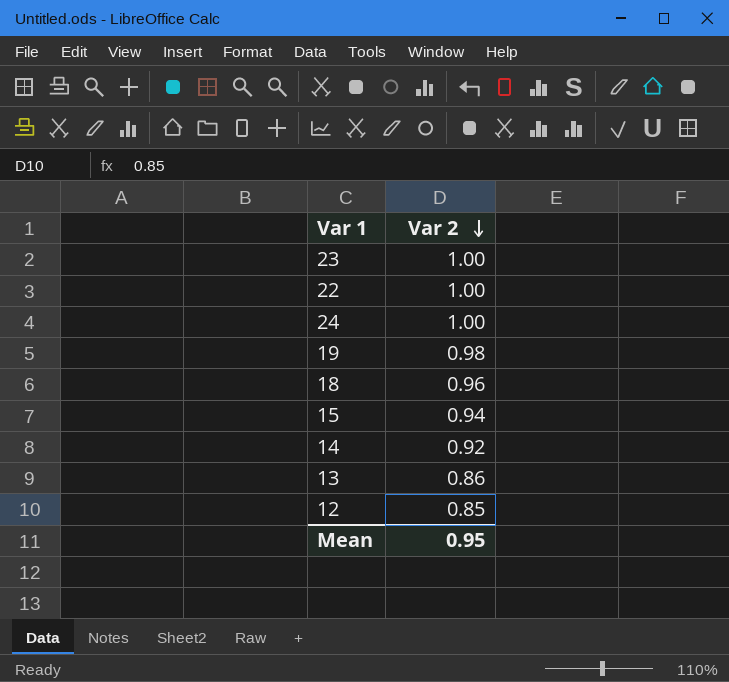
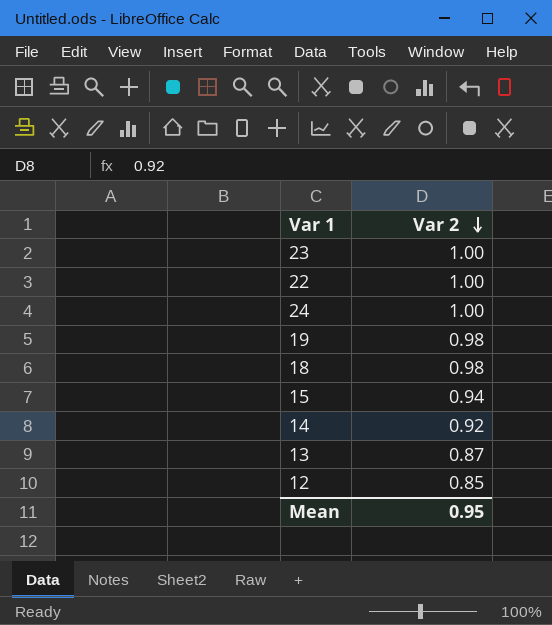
18 | Var 2: 0.96 -> 0.98
13 | Var 2: 0.86 -> 0.87

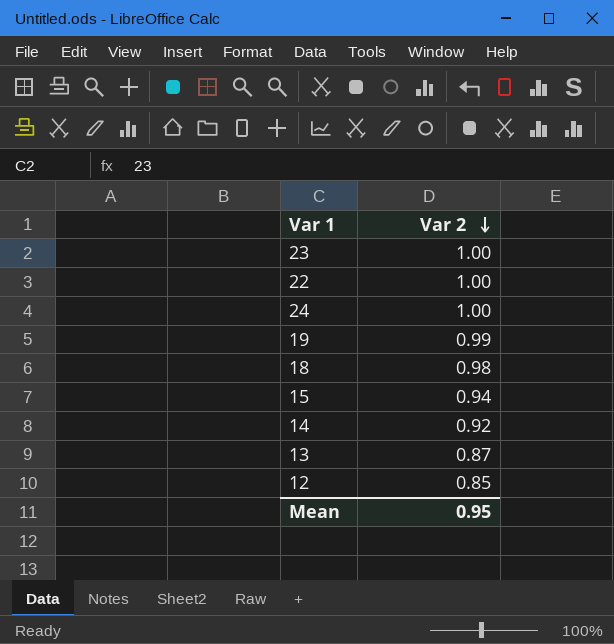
19 | Var 2: 0.98 -> 0.99

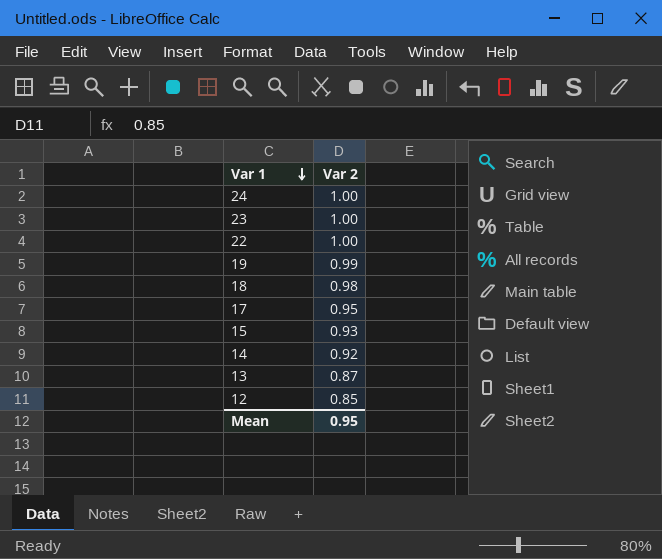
row order: Var 2 descending -> Var 1 descending
row 17: none -> 0.95
15 | Var 2: 0.94 -> 0.93

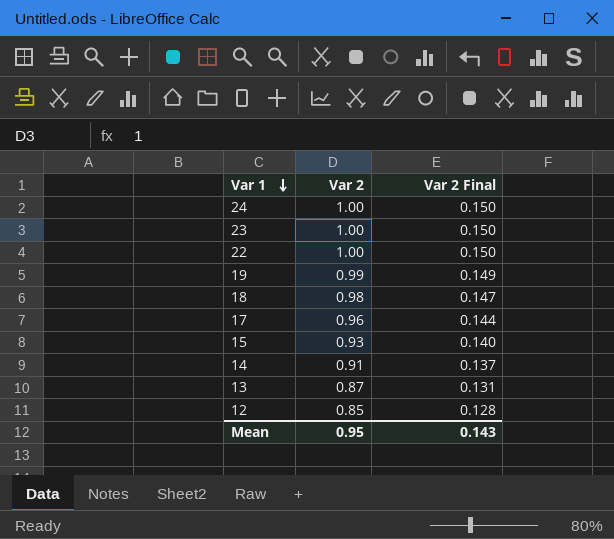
column Var 2 Final | formula: none -> [Var 2] * 0.15
17 | Var 2: 0.95 -> 0.96
14 | Var 2: 0.92 -> 0.91

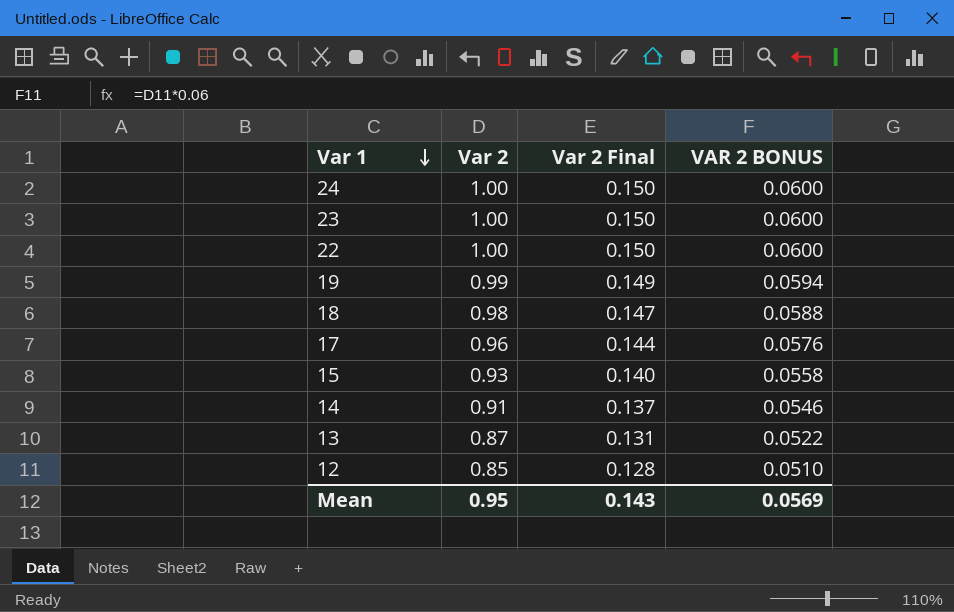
column VAR 2 BONUS | formula: none -> [Var 2] * 0.06

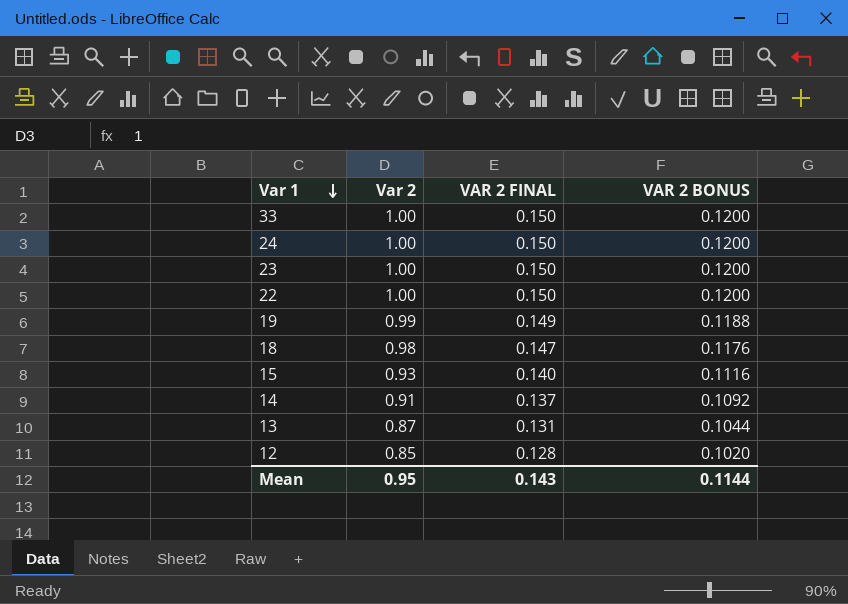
column name: Var 2 Final -> VAR 2 FINAL
column VAR 2 BONUS | formula: [Var 2] * 0.06 -> [Var 2] * 0.12
row 17: 0.96 | 0.144 | 0.0576 -> none
row 33: none -> 1.00 | 0.150 | 0.1200
Mean | VAR 2 BONUS: 0.0569 -> 0.1144

